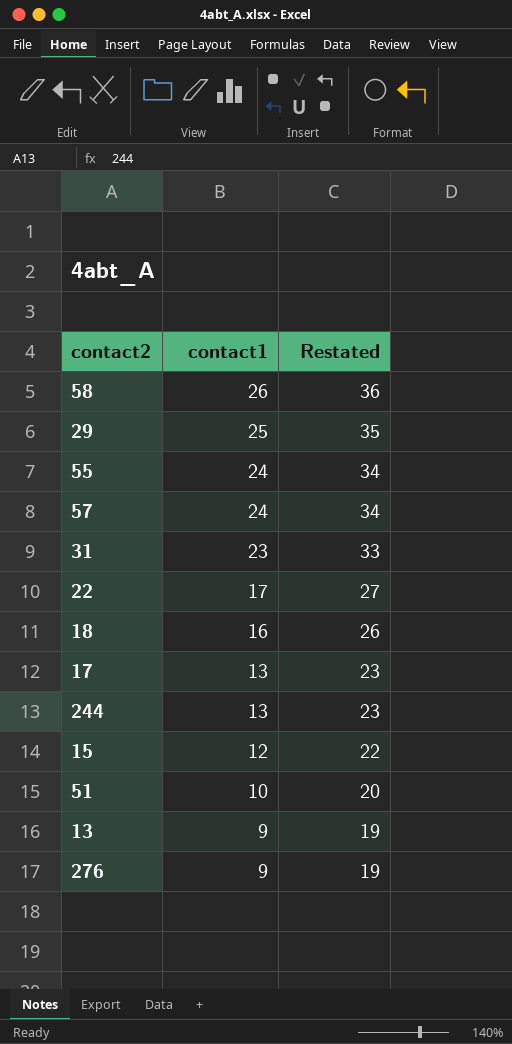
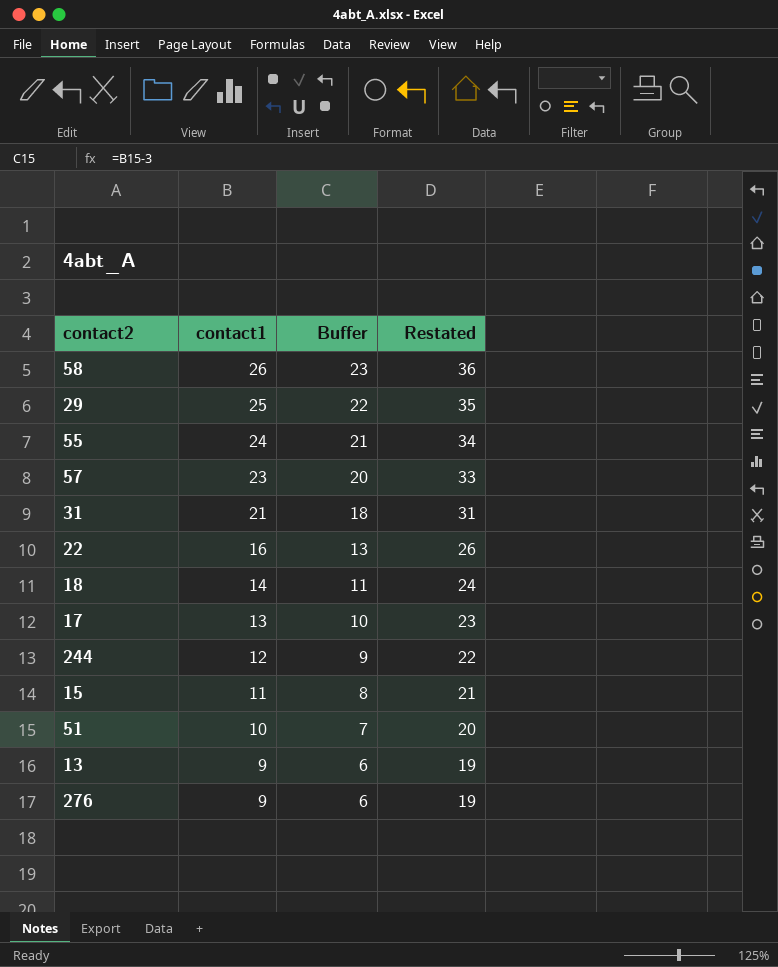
column Buffer | formula: none -> [contact1] - 3
57 | contact1: 24 -> 23
57 | Restated: 34 -> 33
31 | contact1: 23 -> 21
31 | Restated: 33 -> 31
22 | contact1: 17 -> 16
22 | Restated: 27 -> 26
18 | contact1: 16 -> 14
18 | Restated: 26 -> 24
244 | contact1: 13 -> 12
244 | Restated: 23 -> 22
15 | contact1: 12 -> 11
15 | Restated: 22 -> 21

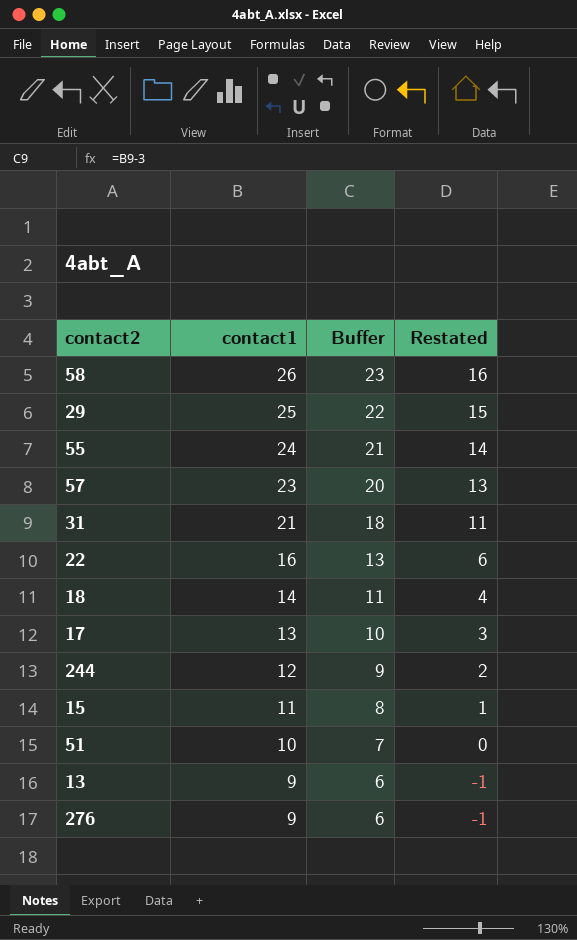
column Restated | formula: [contact1] + 10 -> [contact1] - 10

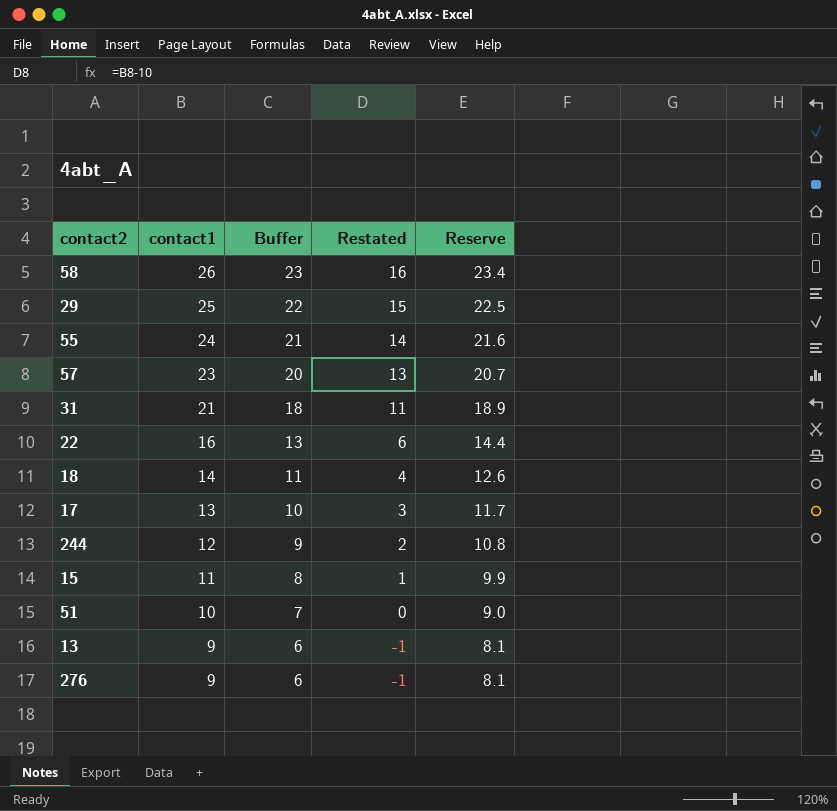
column Reserve | formula: none -> [contact1] * 0.9

